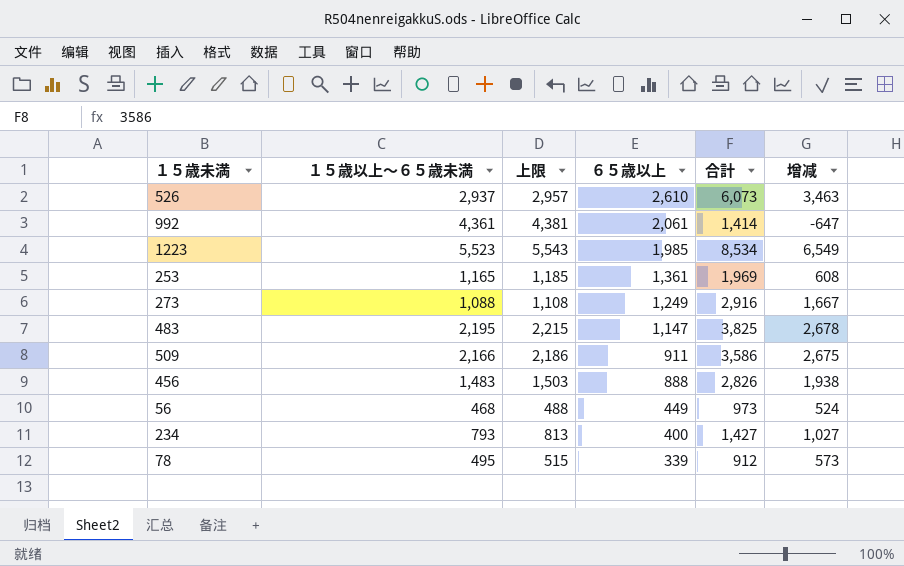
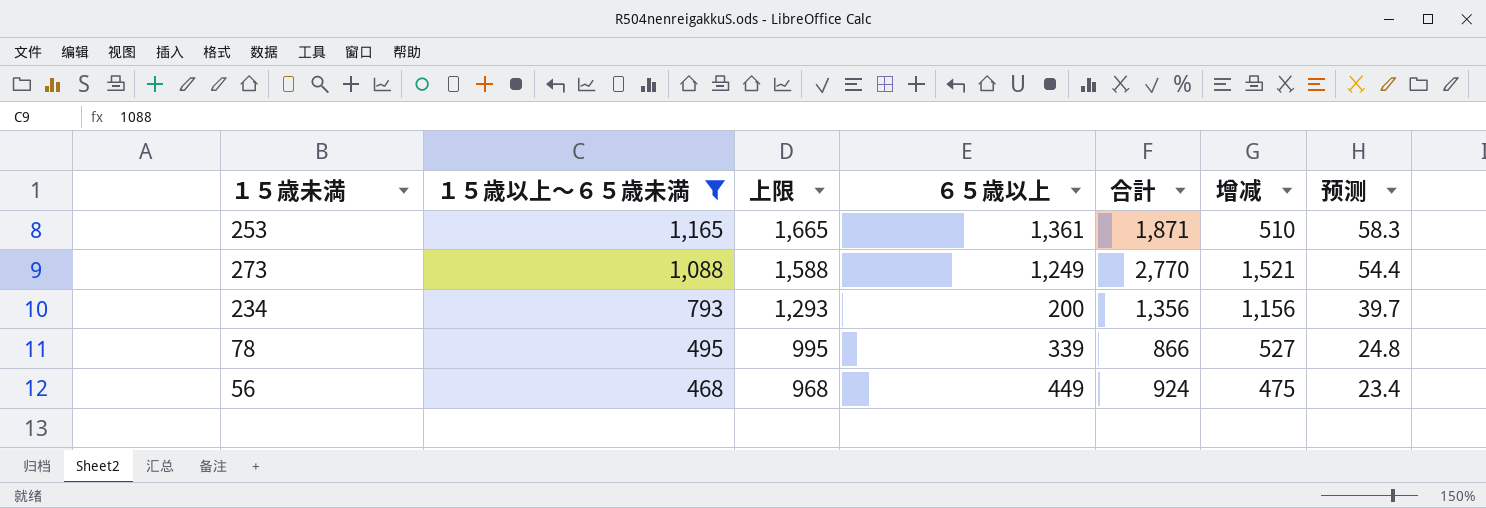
filter: none -> １５歳以上～６５歳未満 <= 1,165
row order: ６５歳以上 descending -> １５歳以上～６５歳未満 descending
column 上限 | formula: [１５歳以上～６５歳未満] + 20 -> [１５歳以上～６５歳未満] + 500
column 预测 | formula: none -> [１５歳以上～６５歳未満] * 0.05
253 | 合計: 1,969 -> 1,871
253 | 增减: 608 -> 510
273 | 合計: 2,916 -> 2,770
273 | 增减: 1,667 -> 1,521
234 | ６５歳以上: 400 -> 200
234 | 合計: 1,427 -> 1,356
234 | 增减: 1,027 -> 1,156
78 | 合計: 912 -> 866
78 | 增减: 573 -> 527
56 | 合計: 973 -> 924
56 | 增减: 524 -> 475

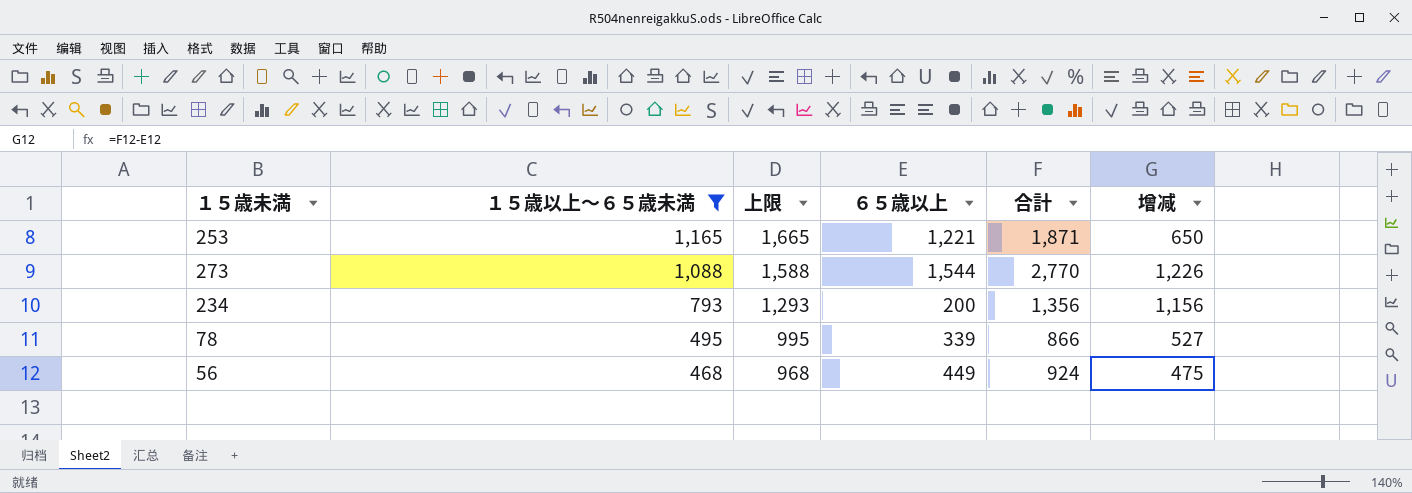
column 预测 | formula: [１５歳以上～６５歳未満] * 0.05 -> none
253 | ６５歳以上: 1,361 -> 1,221
253 | 增减: 510 -> 650
273 | ６５歳以上: 1,249 -> 1,544
273 | 增减: 1,521 -> 1,226

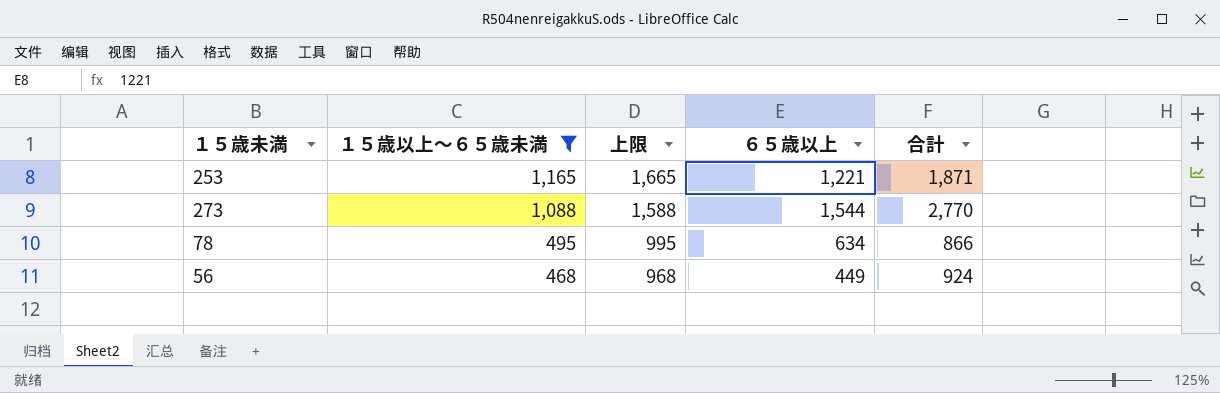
column 增减 | formula: [合計] - [６５歳以上] -> none
row 234: 793 | 1,293 | 200 | 1,356 | 1,156 -> none
78 | ６５歳以上: 339 -> 634

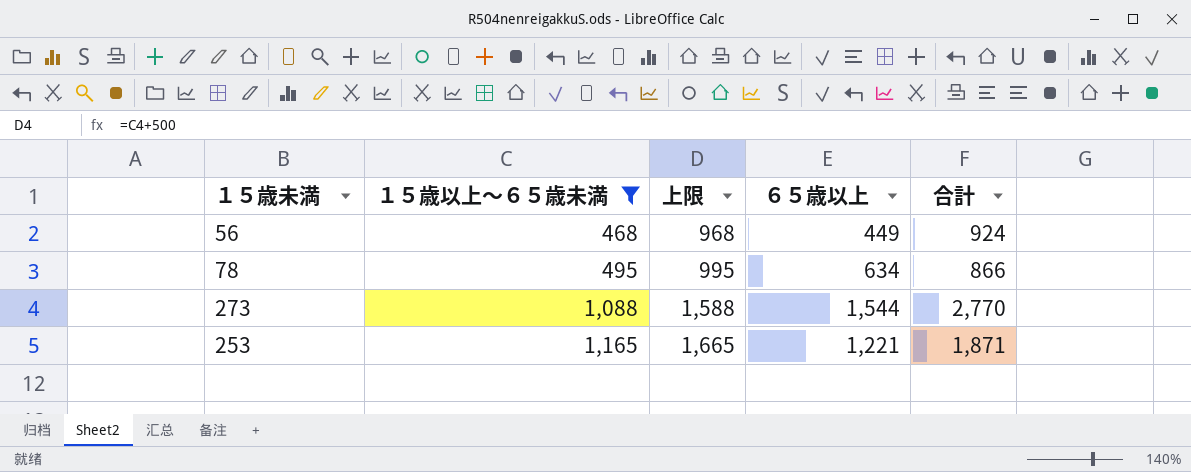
row order: １５歳以上～６５歳未満 descending -> １５歳以上～６５歳未満 ascending

